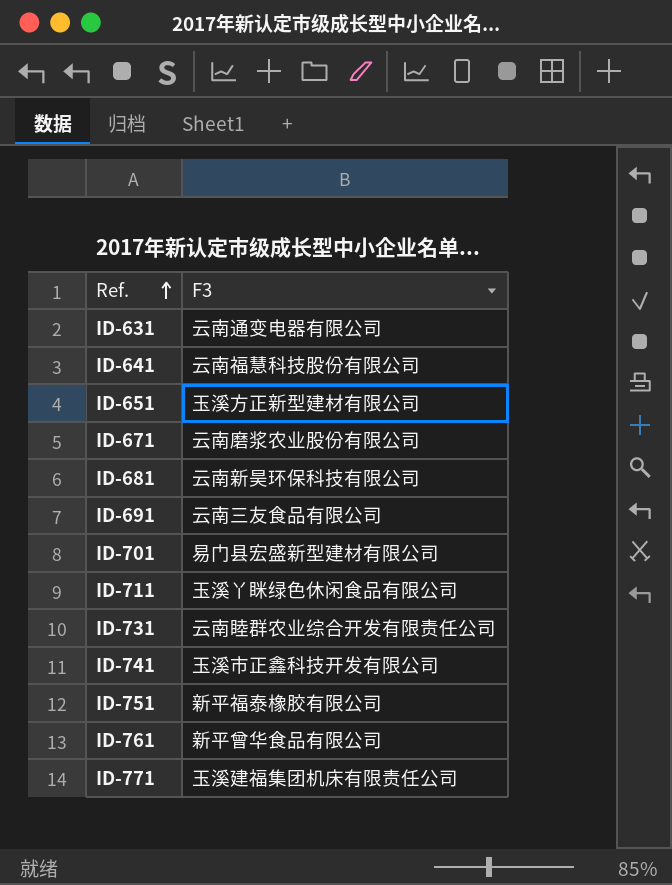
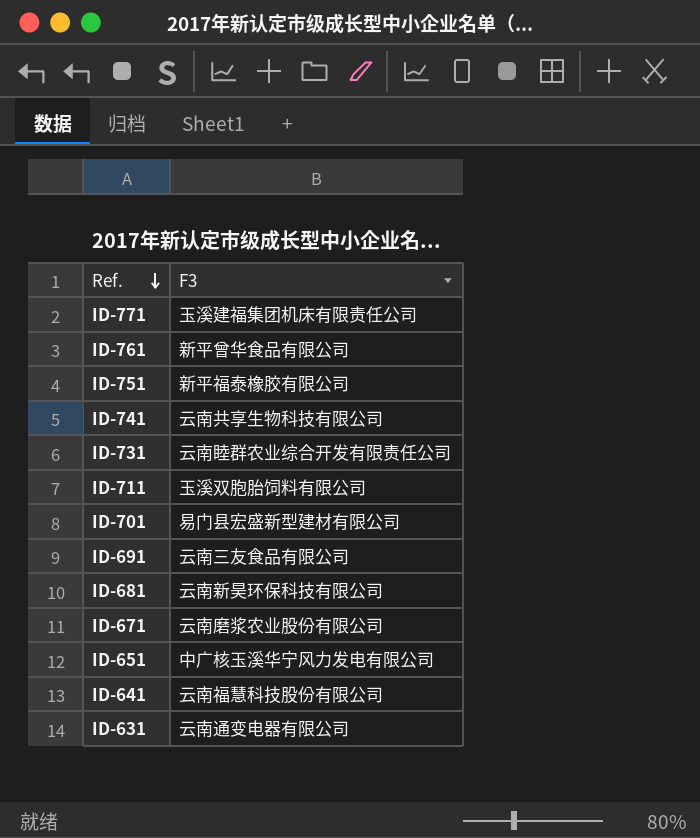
row order: Ref. ascending -> Ref. descending
ID-741 | F3: 玉溪市正鑫科技开发有限公司 -> 云南共享生物科技有限公司
ID-711 | F3: 玉溪丫眯绿色休闲食品有限公司 -> 玉溪双胞胎饲料有限公司
ID-651 | F3: 玉溪方正新型建材有限公司 -> 中广核玉溪华宁风力发电有限公司

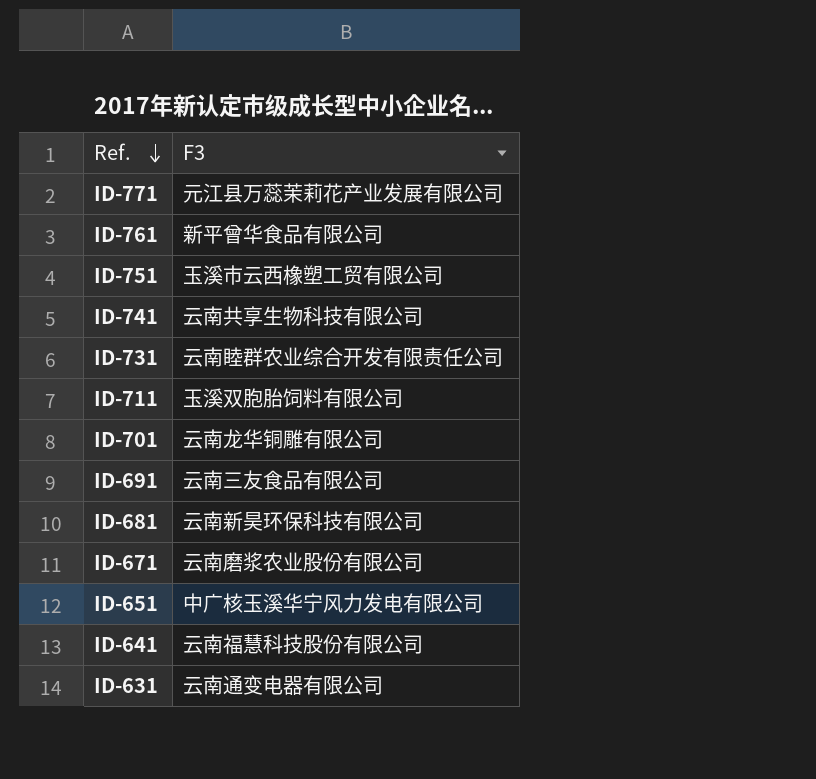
ID-771 | F3: 玉溪建福集团机床有限责任公司 -> 元江县万蕊茉莉花产业发展有限公司
ID-751 | F3: 新平福泰橡胶有限公司 -> 玉溪市云西橡塑工贸有限公司
ID-701 | F3: 易门县宏盛新型建材有限公司 -> 云南龙华铜雕有限公司

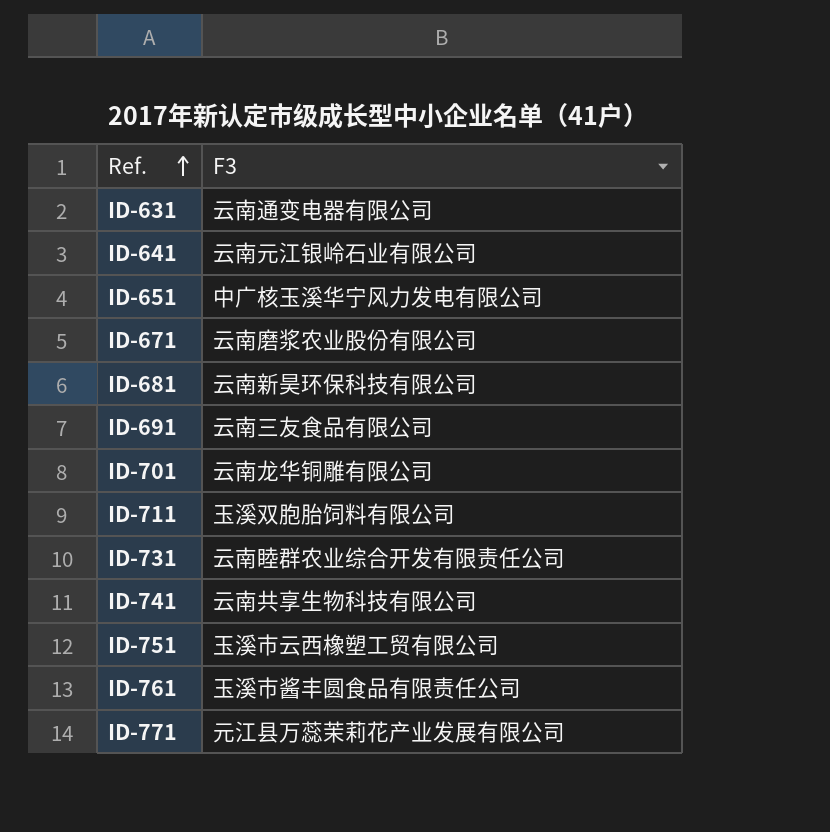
row order: Ref. descending -> Ref. ascending
ID-641 | F3: 云南福慧科技股份有限公司 -> 云南元江银岭石业有限公司
ID-761 | F3: 新平曾华食品有限公司 -> 玉溪市酱丰圆食品有限责任公司

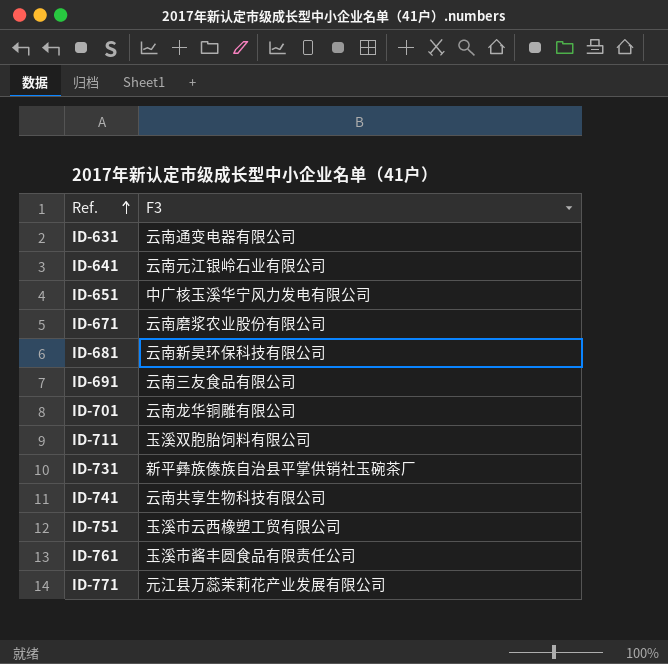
ID-731 | F3: 云南睦群农业综合开发有限责任公司 -> 新平彝族傣族自治县平掌供销社玉碗茶厂

